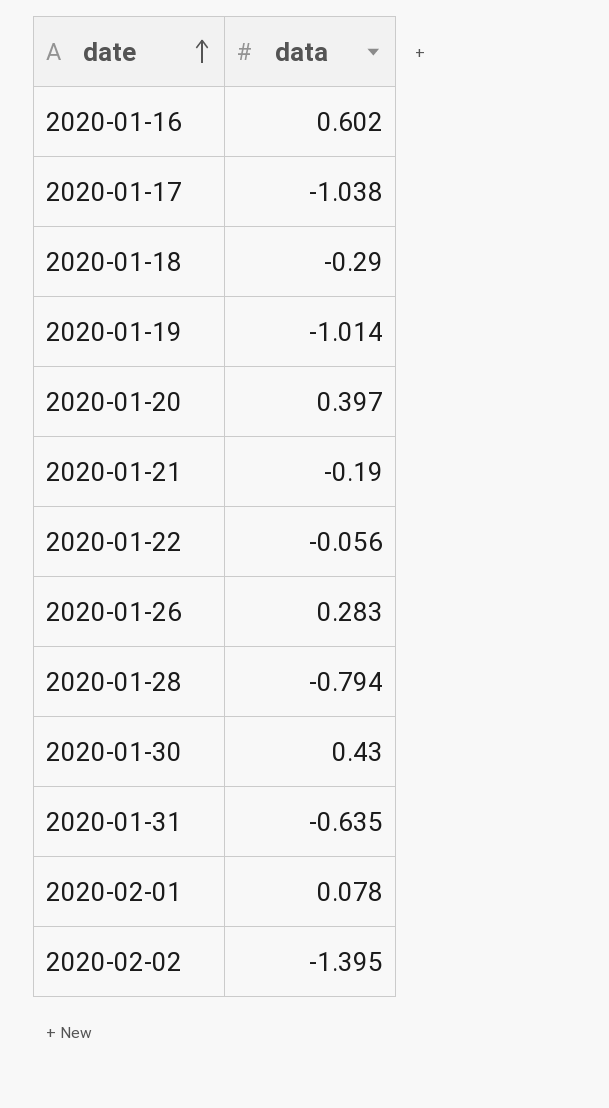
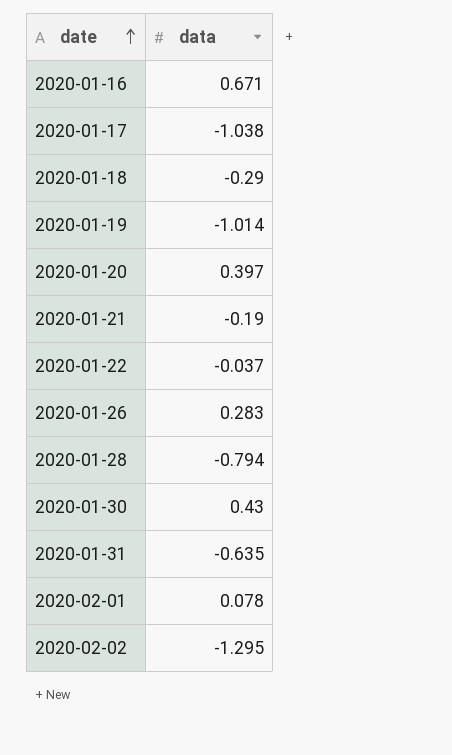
2020-01-16 | data: 0.602 -> 0.671
2020-01-22 | data: -0.056 -> -0.037
2020-02-02 | data: -1.395 -> -1.295

